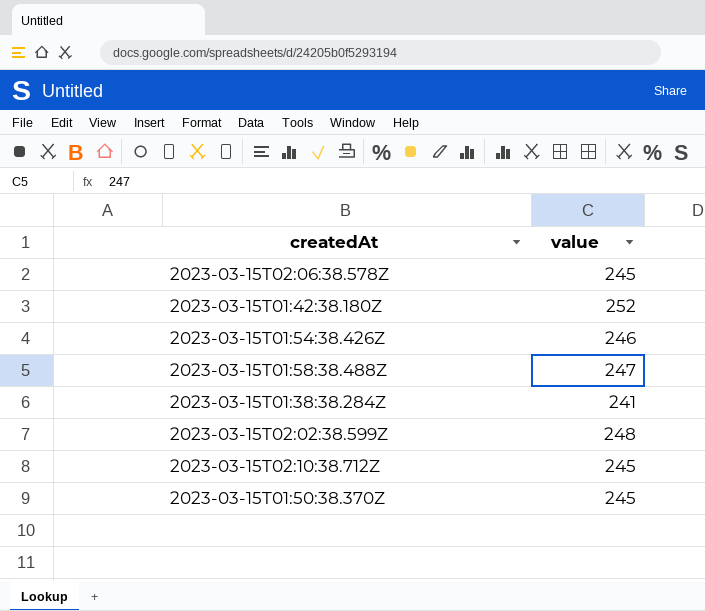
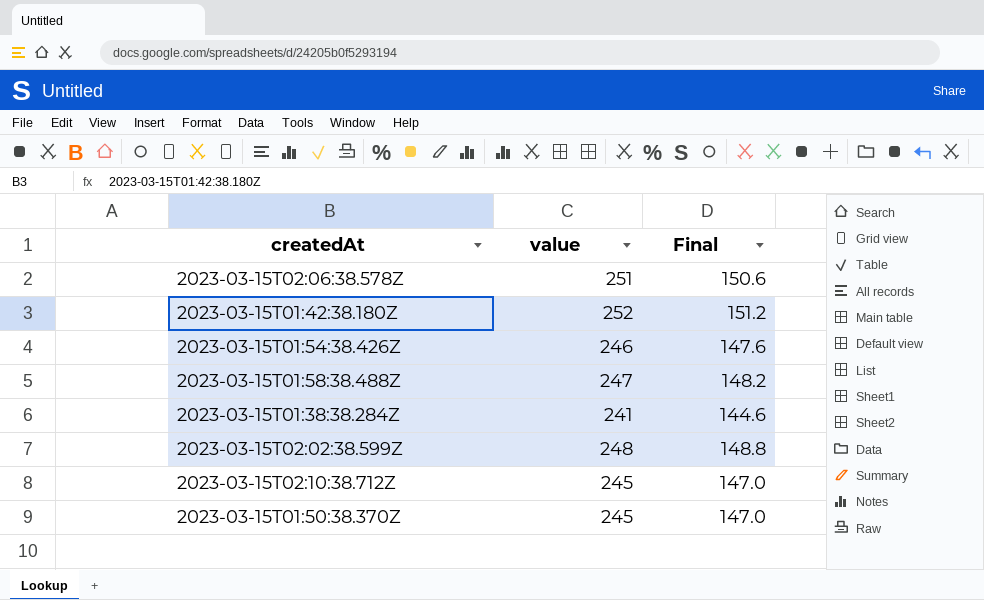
column Final | formula: none -> [value] * 0.6
2023-03-15T02:06:38.578Z | value: 245 -> 251

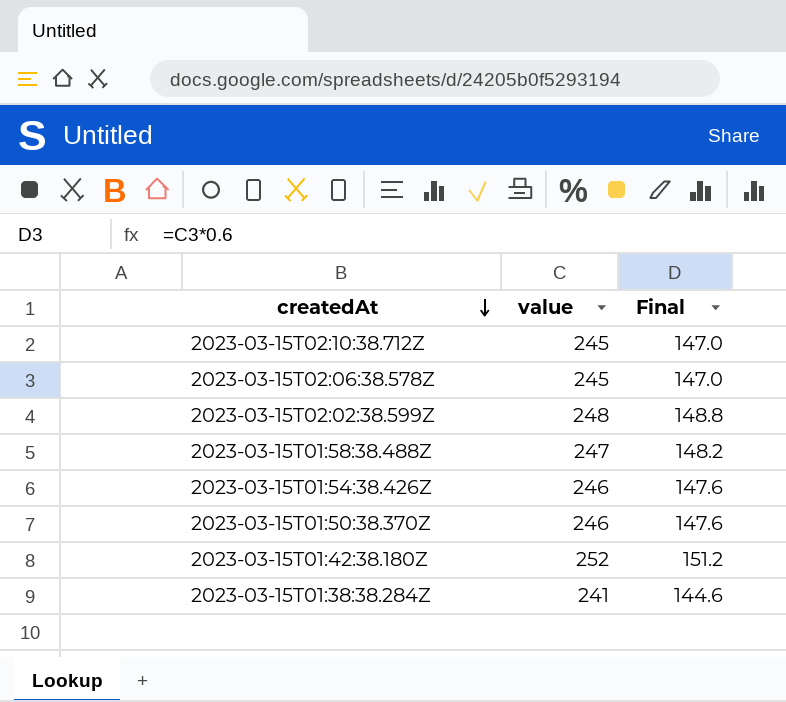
row order: none -> createdAt descending
2023-03-15T02:06:38.578Z | value: 251 -> 245
2023-03-15T02:06:38.578Z | Final: 150.6 -> 147.0
2023-03-15T01:50:38.370Z | value: 245 -> 246
2023-03-15T01:50:38.370Z | Final: 147.0 -> 147.6

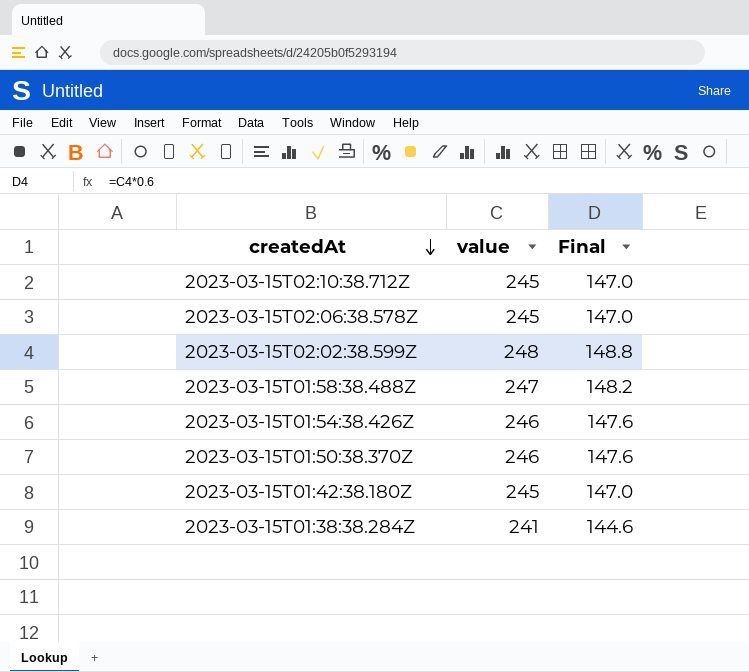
2023-03-15T01:42:38.180Z | value: 252 -> 245
2023-03-15T01:42:38.180Z | Final: 151.2 -> 147.0

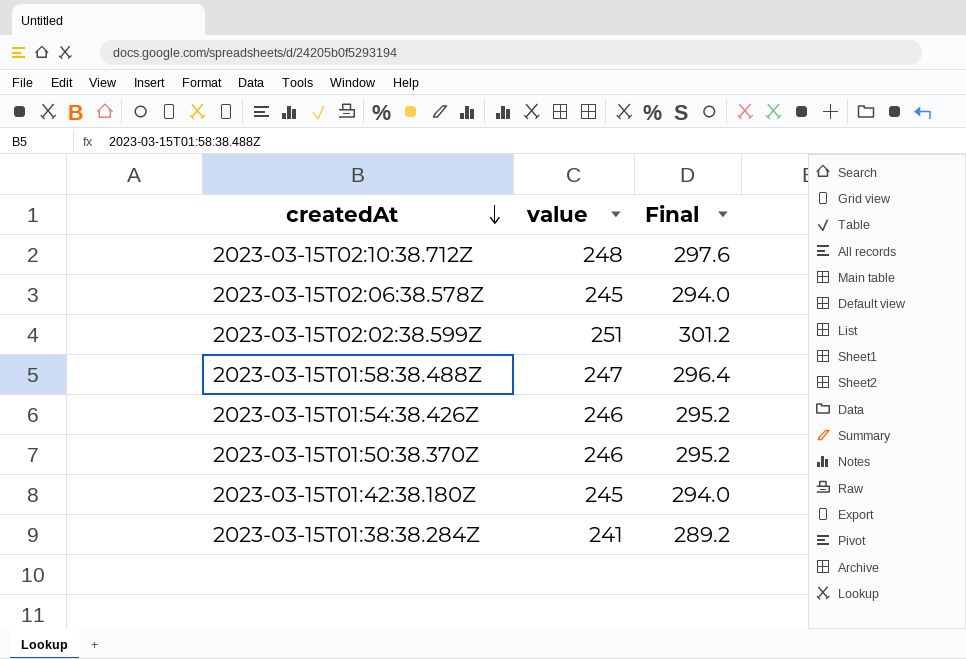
column Final | formula: [value] * 0.6 -> [value] * 1.2
2023-03-15T02:10:38.712Z | value: 245 -> 248
2023-03-15T02:02:38.599Z | value: 248 -> 251

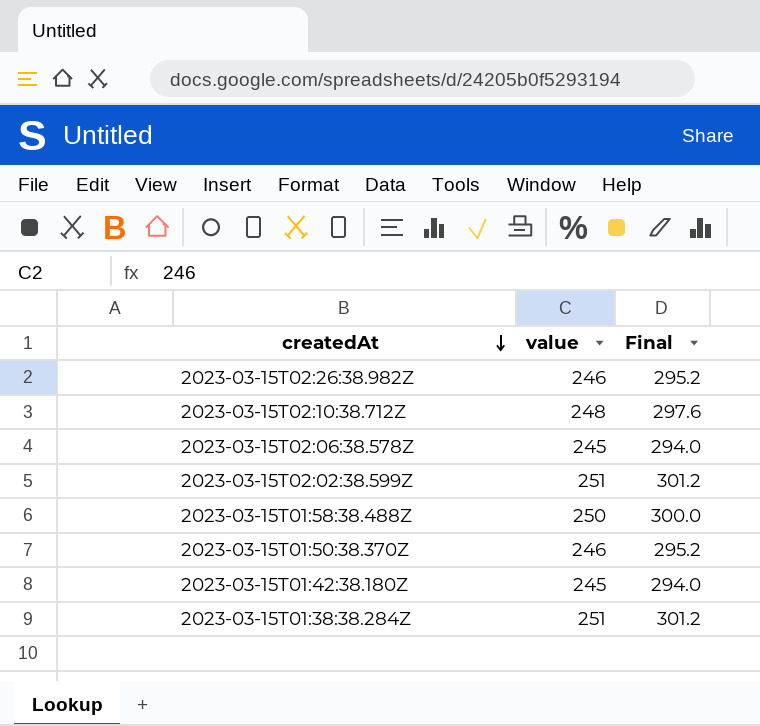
row 2023-03-15T01:54:38.426Z: 246 | 295.2 -> none
row 2023-03-15T02:26:38.982Z: none -> 246 | 295.2
2023-03-15T01:58:38.488Z | value: 247 -> 250
2023-03-15T01:58:38.488Z | Final: 296.4 -> 300.0
2023-03-15T01:38:38.284Z | value: 241 -> 251
2023-03-15T01:38:38.284Z | Final: 289.2 -> 301.2

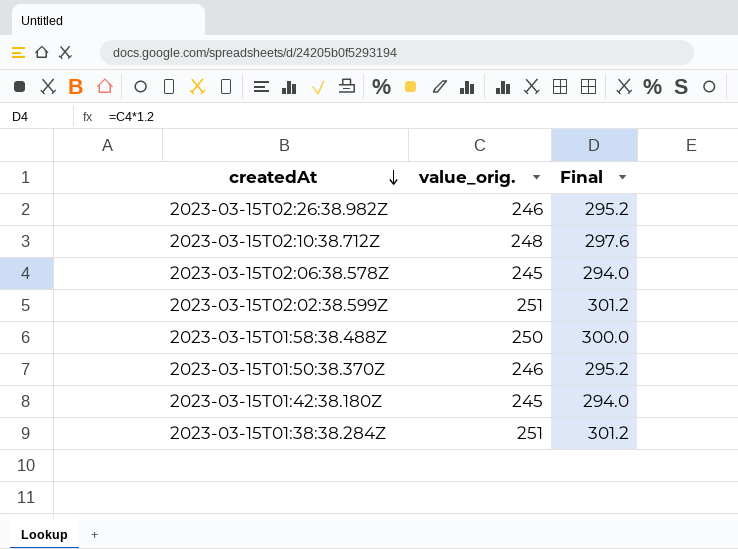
column name: value -> value_orig.

